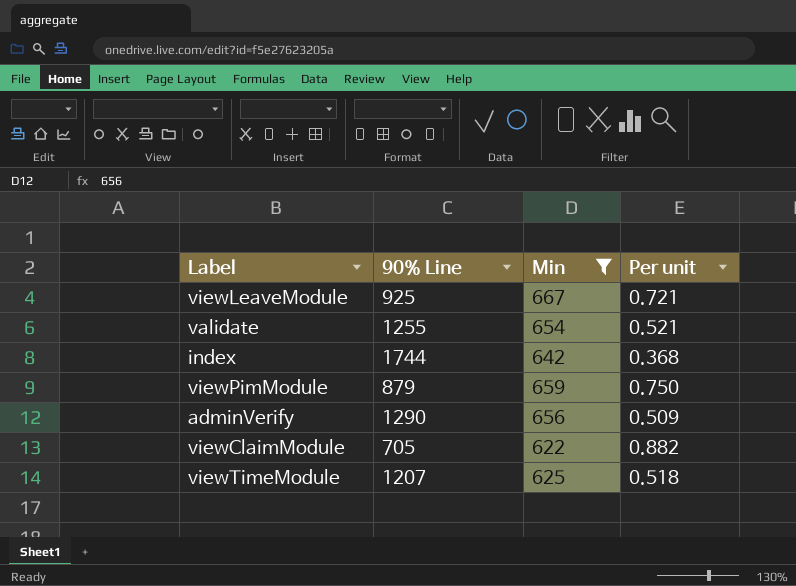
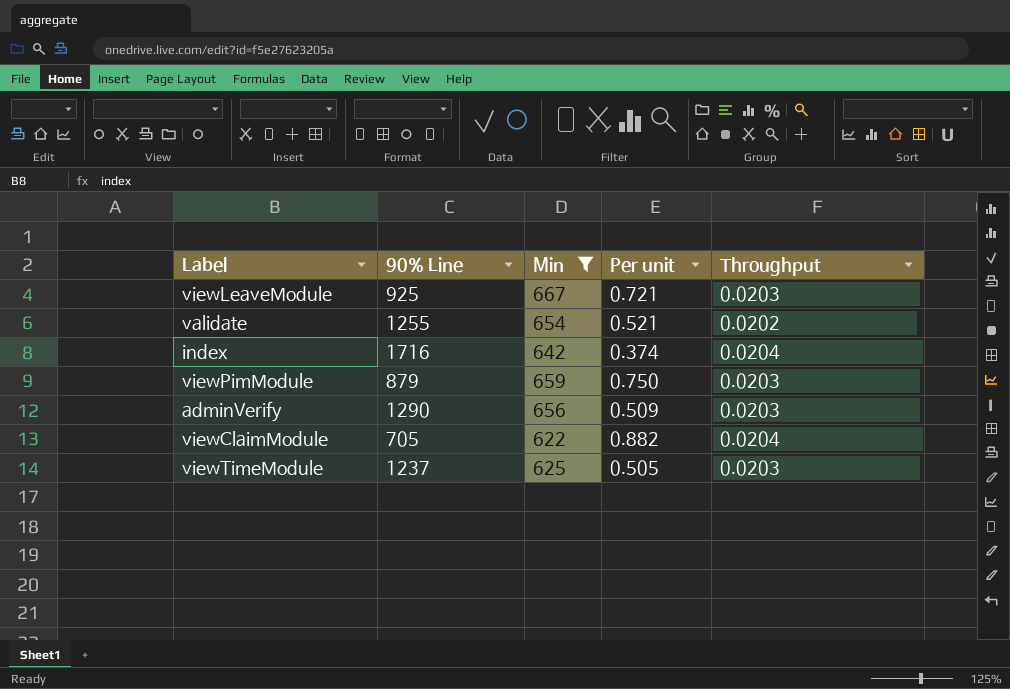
column Throughput | position: none -> 5
index | 90% Line: 1744 -> 1716
index | Per unit: 0.368 -> 0.374
viewTimeModule | 90% Line: 1207 -> 1237
viewTimeModule | Per unit: 0.518 -> 0.505

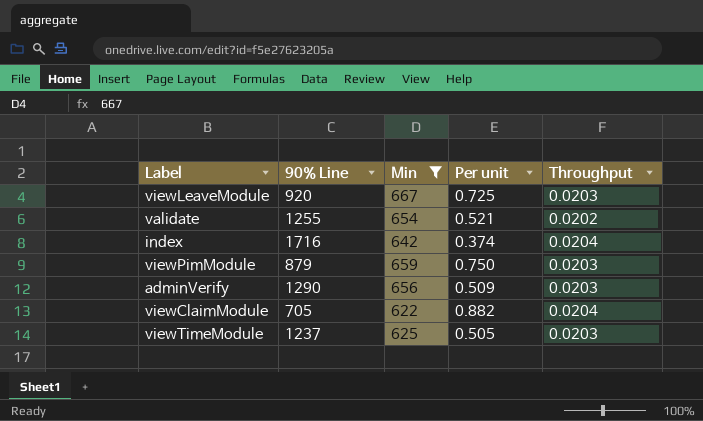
viewLeaveModule | 90% Line: 925 -> 920
viewLeaveModule | Per unit: 0.721 -> 0.725

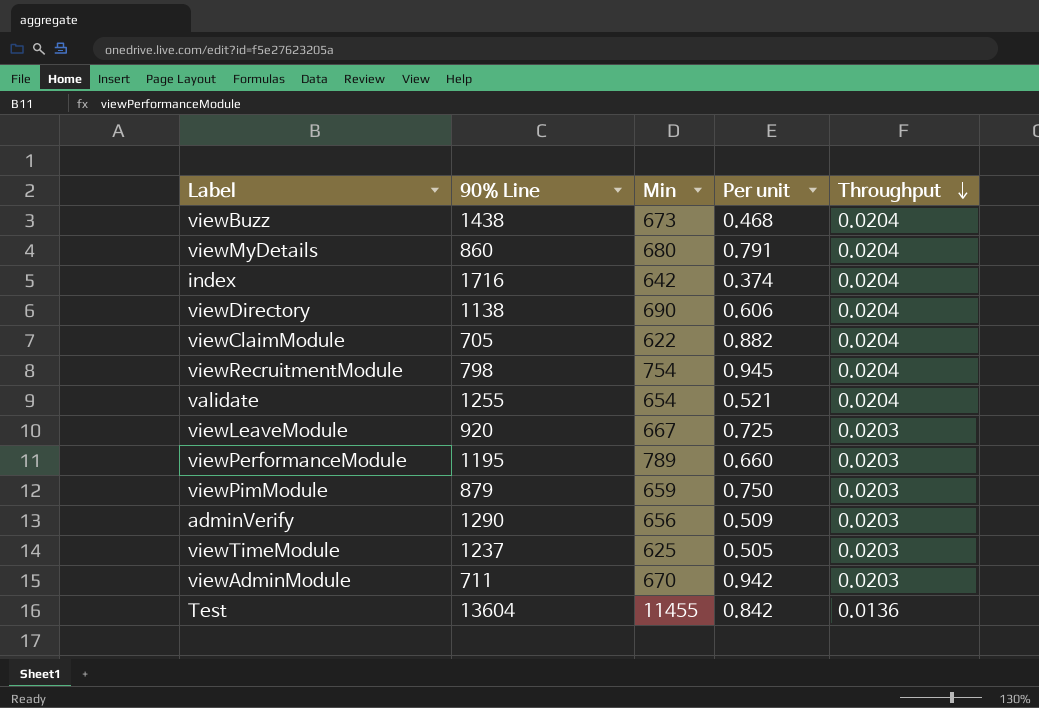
filter: Min <= 667 -> none
row order: none -> Throughput descending
validate | Throughput: 0.0202 -> 0.0204

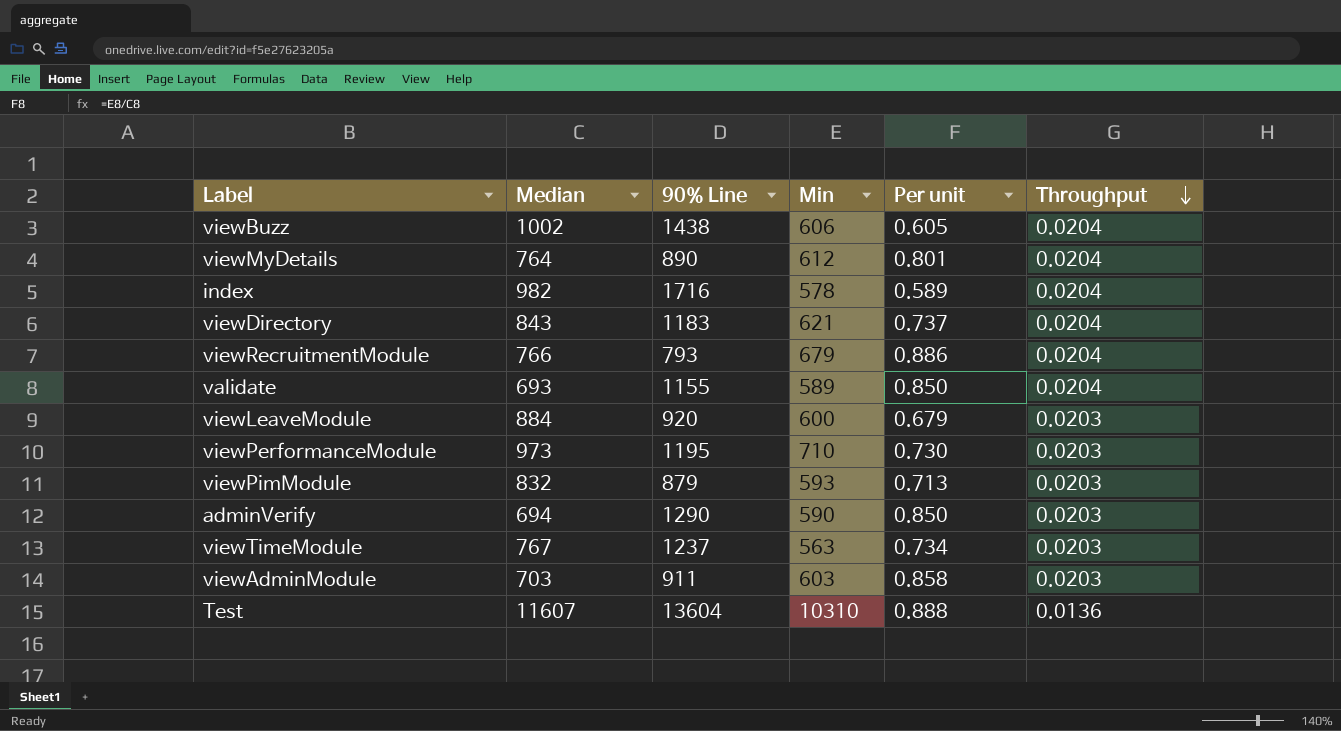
column Median | position: none -> 2
column Per unit | formula: [Min] / [90% Line] -> [Min] / [Median]
row viewClaimModule: 705 | 622 | 0.882 | 0.0204 -> none
viewBuzz | Min: 673 -> 606
viewMyDetails | 90% Line: 860 -> 890
viewMyDetails | Min: 680 -> 612
index | Min: 642 -> 578
viewDirectory | 90% Line: 1138 -> 1183
viewDirectory | Min: 690 -> 621
viewRecruitmentModule | 90% Line: 798 -> 793
viewRecruitmentModule | Min: 754 -> 679
validate | 90% Line: 1255 -> 1155
validate | Min: 654 -> 589
viewLeaveModule | Min: 667 -> 600
viewPerformanceModule | Min: 789 -> 710
viewPimModule | Min: 659 -> 593
adminVerify | Min: 656 -> 590
viewTimeModule | Min: 625 -> 563
viewAdminModule | 90% Line: 711 -> 911
viewAdminModule | Min: 670 -> 603
Test | Min: 11455 -> 10310

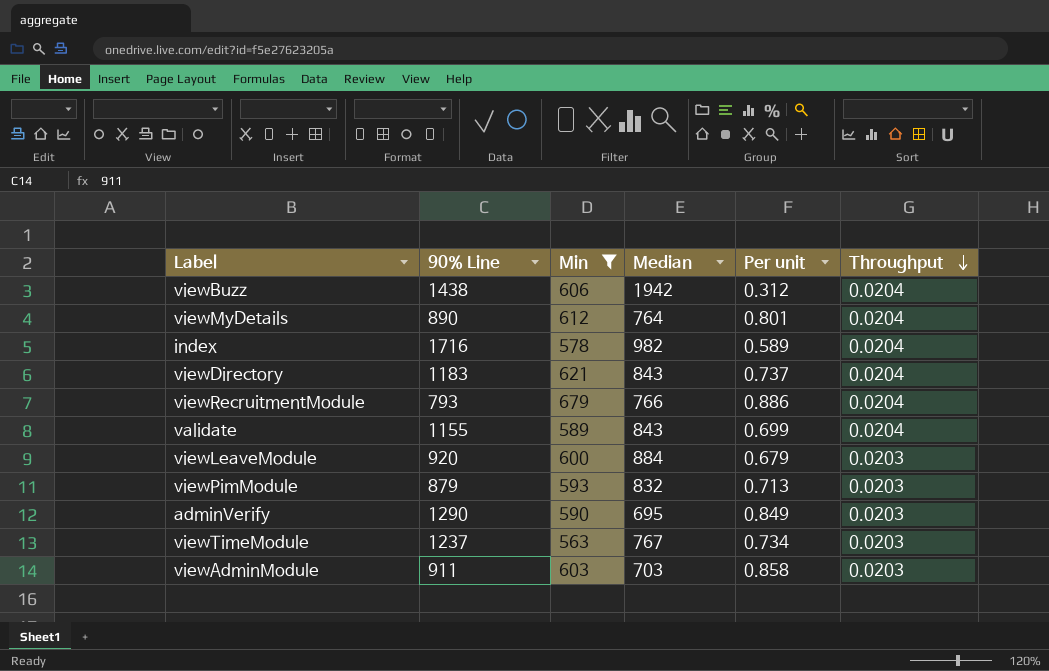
filter: none -> Min <= 679
column Median | position: 2 -> 4
viewBuzz | Median: 1002 -> 1942
viewBuzz | Per unit: 0.605 -> 0.312
validate | Median: 693 -> 843
validate | Per unit: 0.850 -> 0.699
adminVerify | Median: 694 -> 695
adminVerify | Per unit: 0.850 -> 0.849

